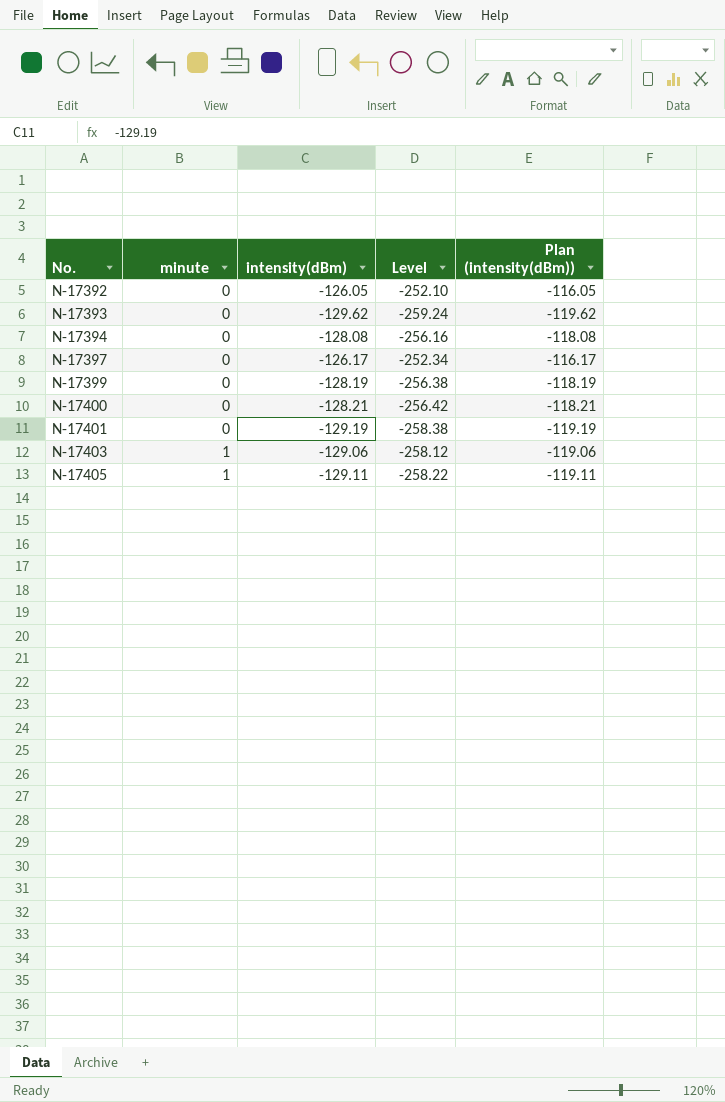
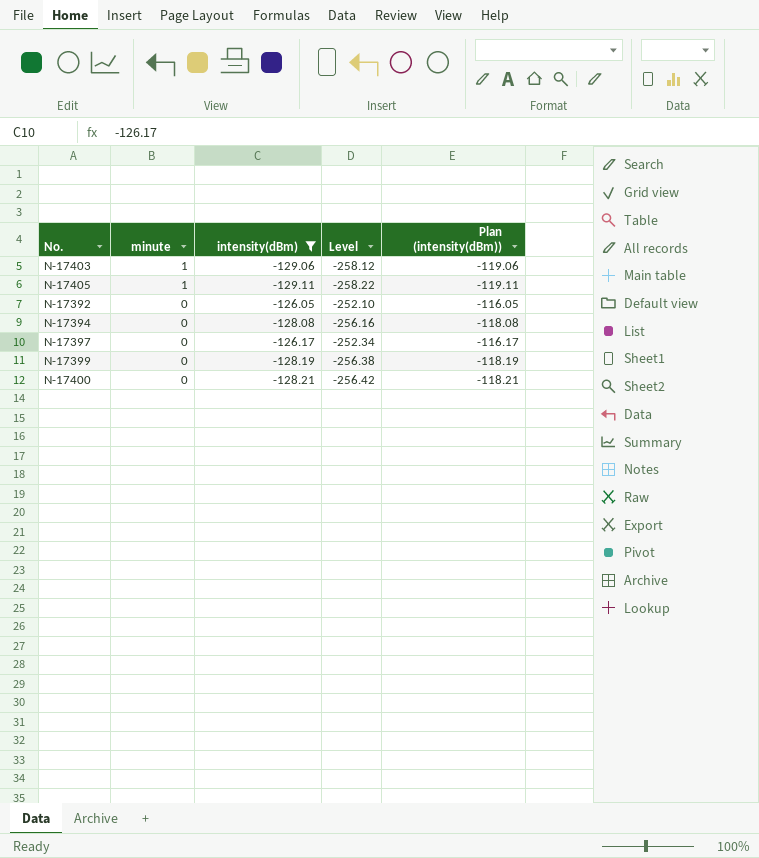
filter: none -> intensity(dBm) >= -129.11
row order: No. ascending -> minute descending

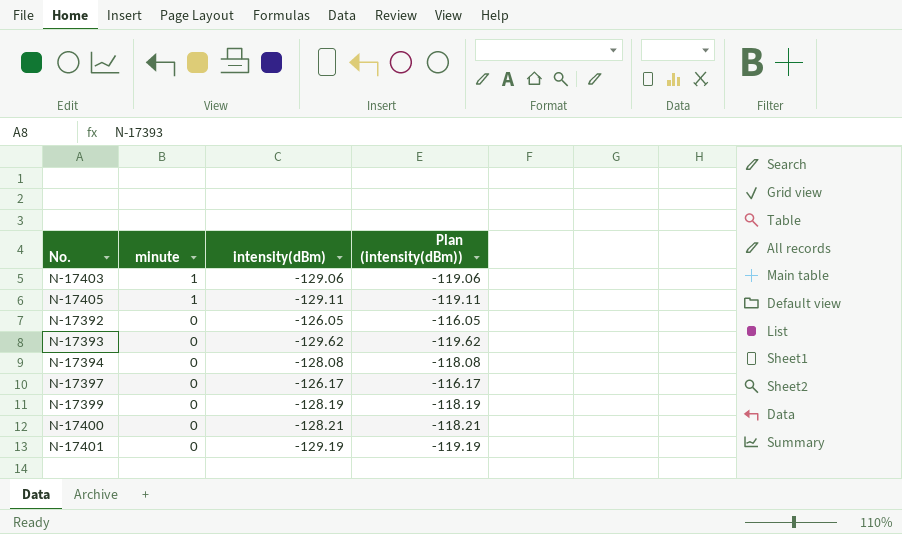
filter: intensity(dBm) >= -129.11 -> none
column Level | formula: [intensity(dBm)] * 2 -> none

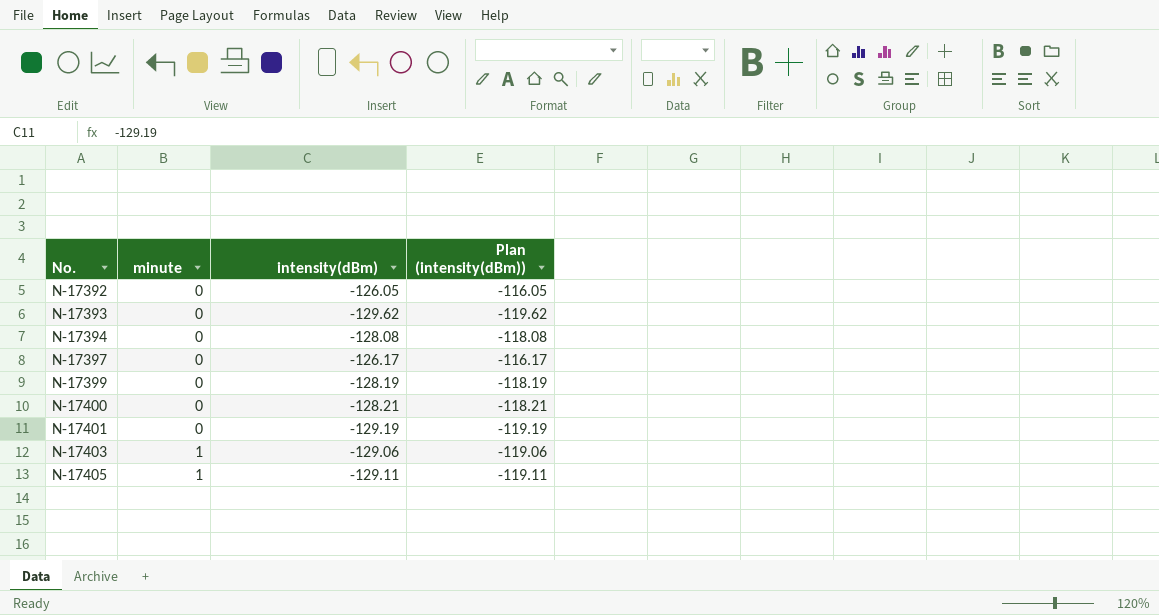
row order: minute descending -> No. ascending

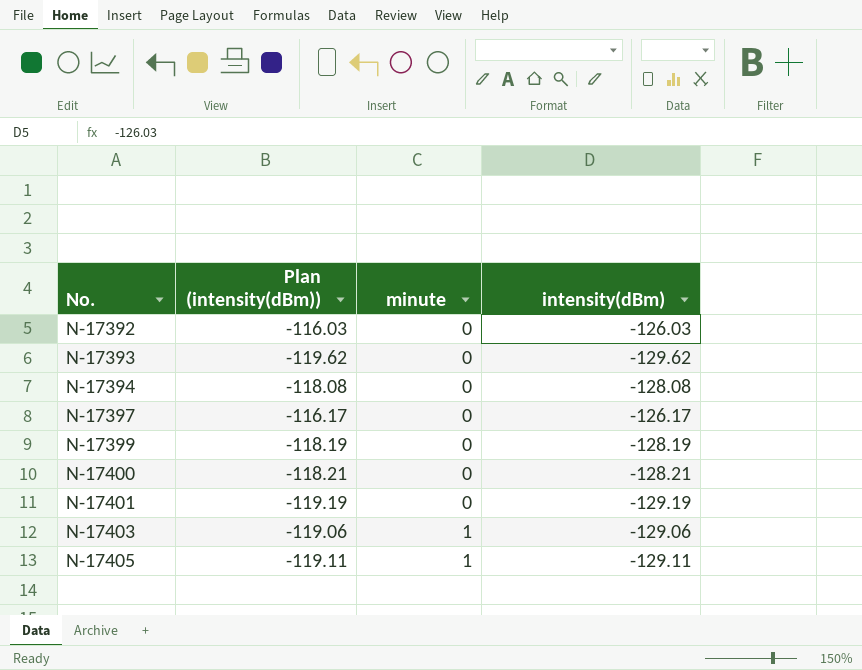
column Plan (intensity(dBm)) | position: 4 -> 2
N-17392 | Plan (intensity(dBm)): -116.05 -> -116.03
N-17392 | intensity(dBm): -126.05 -> -126.03

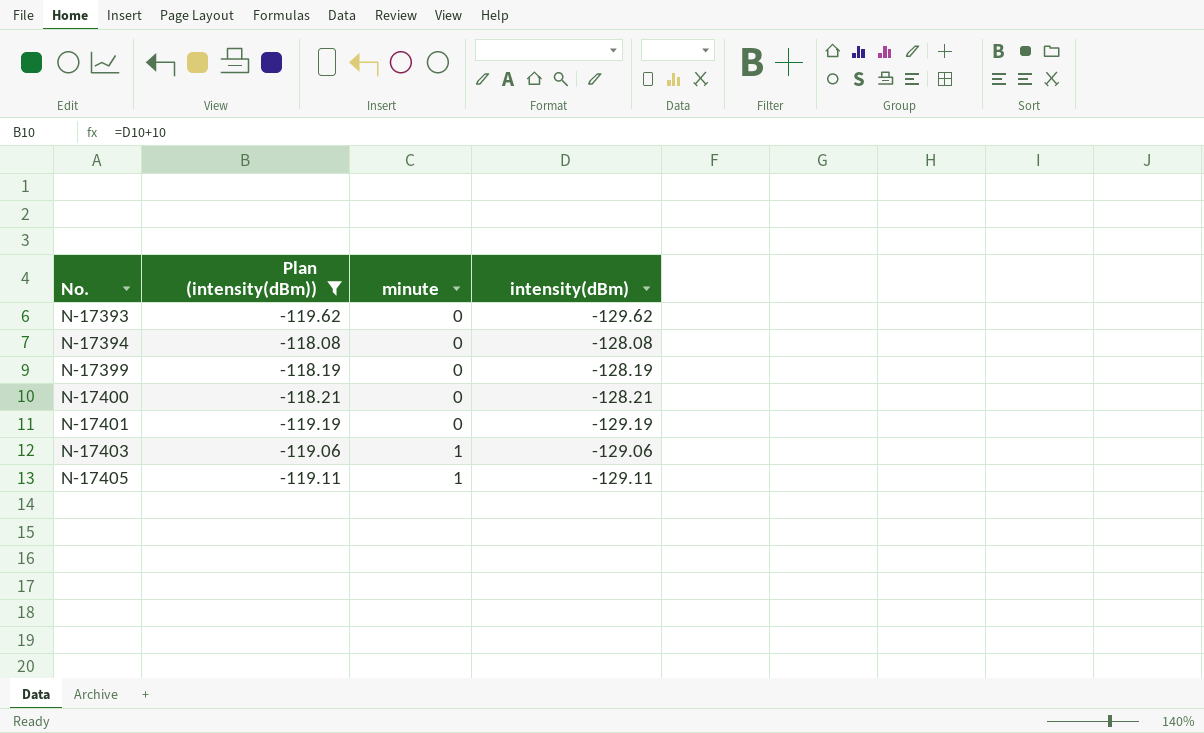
filter: none -> Plan (intensity(dBm)) <= -118.08

